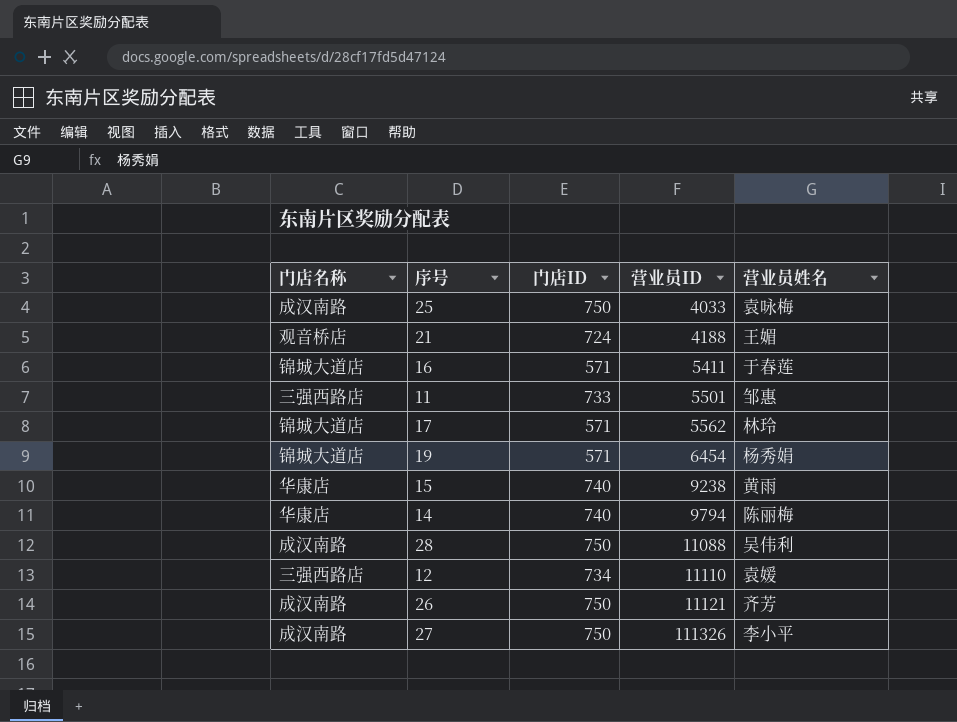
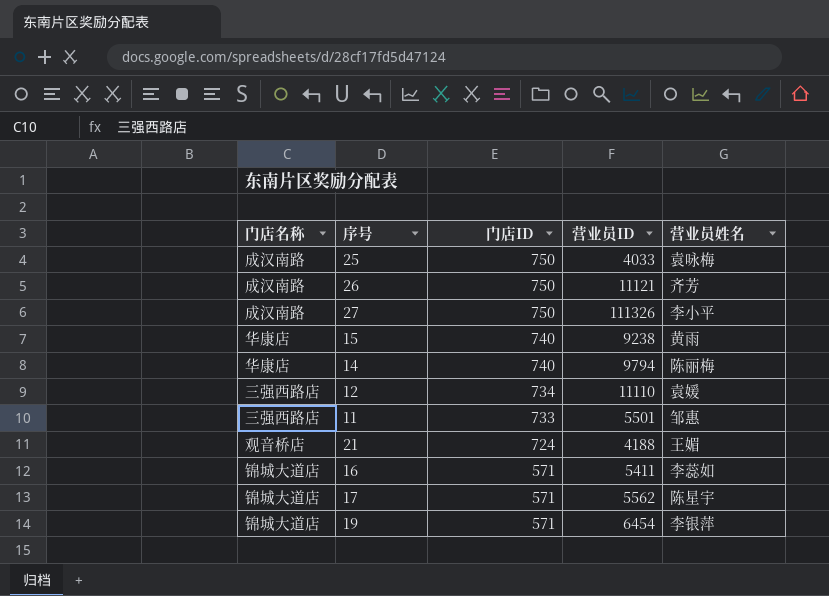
row order: 营业员ID ascending -> 门店ID descending
row 28: 成汉南路 | 750 | 11088 | 吴伟利 -> none
16 | 营业员姓名: 于春莲 -> 李蕊如
17 | 营业员姓名: 林玲 -> 陈星宇
19 | 营业员姓名: 杨秀娟 -> 李银萍

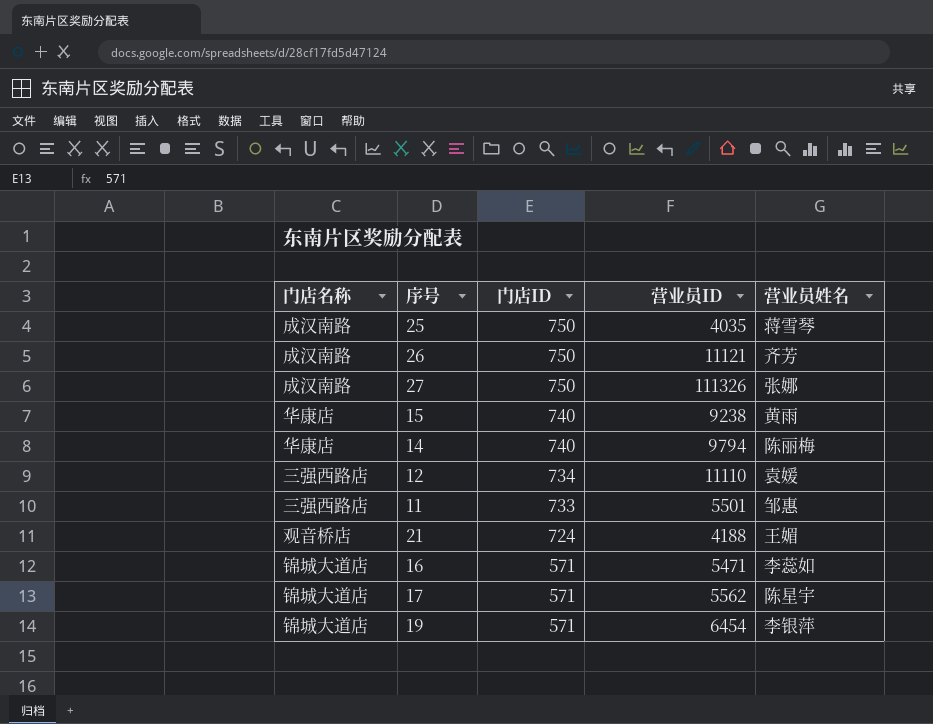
25 | 营业员ID: 4033 -> 4035
25 | 营业员姓名: 袁咏梅 -> 蒋雪琴
27 | 营业员姓名: 李小平 -> 张娜
16 | 营业员ID: 5411 -> 5471

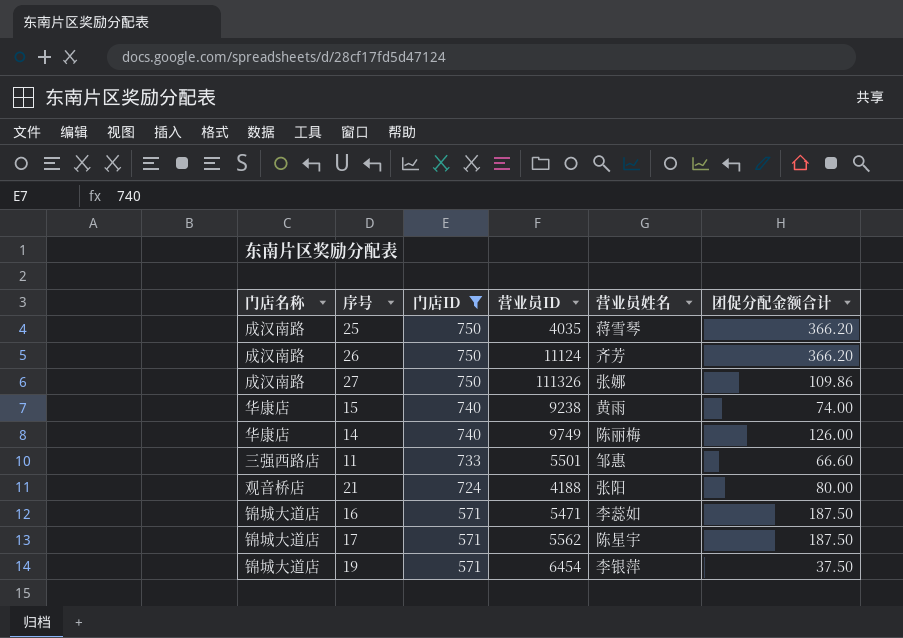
filter: none -> 门店ID != 734
column 团促分配金额合计 | position: none -> 6
26 | 营业员ID: 11121 -> 11124
14 | 营业员ID: 9794 -> 9749
21 | 营业员姓名: 王媚 -> 张阳

